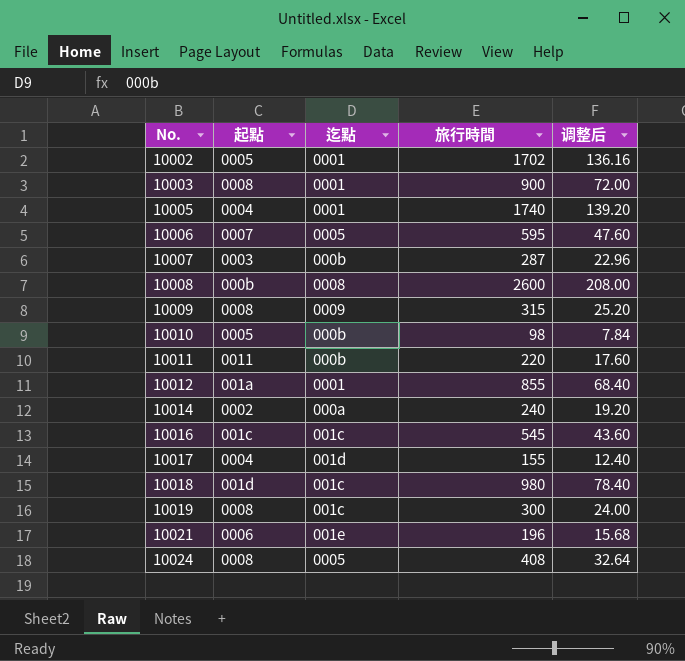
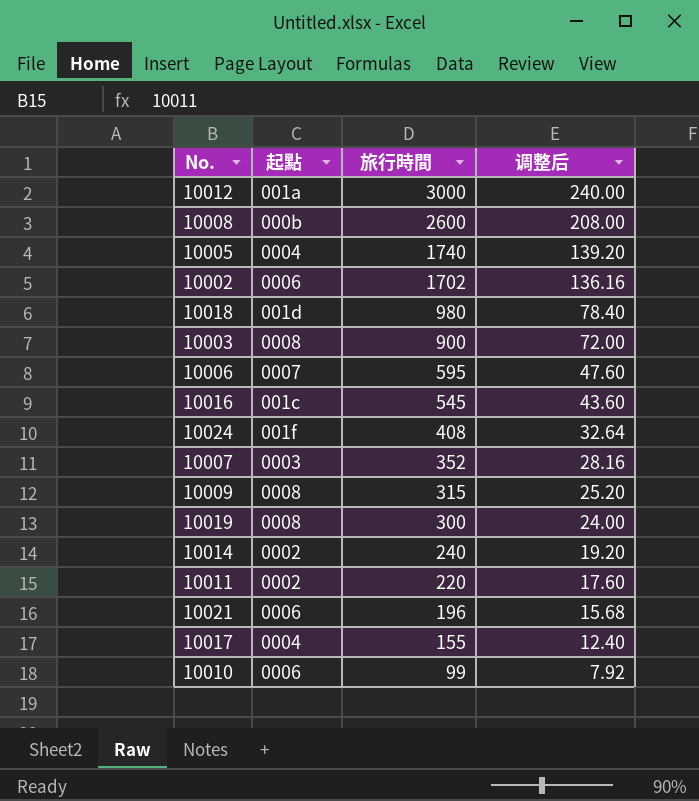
row order: No. ascending -> 旅行時間 descending
column 迄點 | position: 3 -> none
10012 | 旅行時間: 855 -> 3000
10012 | 调整后: 68.40 -> 240.00
10002 | 起點: 0005 -> 0006
10024 | 起點: 0008 -> 001f
10007 | 旅行時間: 287 -> 352
10007 | 调整后: 22.96 -> 28.16
10011 | 起點: 0011 -> 0002
10010 | 起點: 0005 -> 0006
10010 | 旅行時間: 98 -> 99
10010 | 调整后: 7.84 -> 7.92

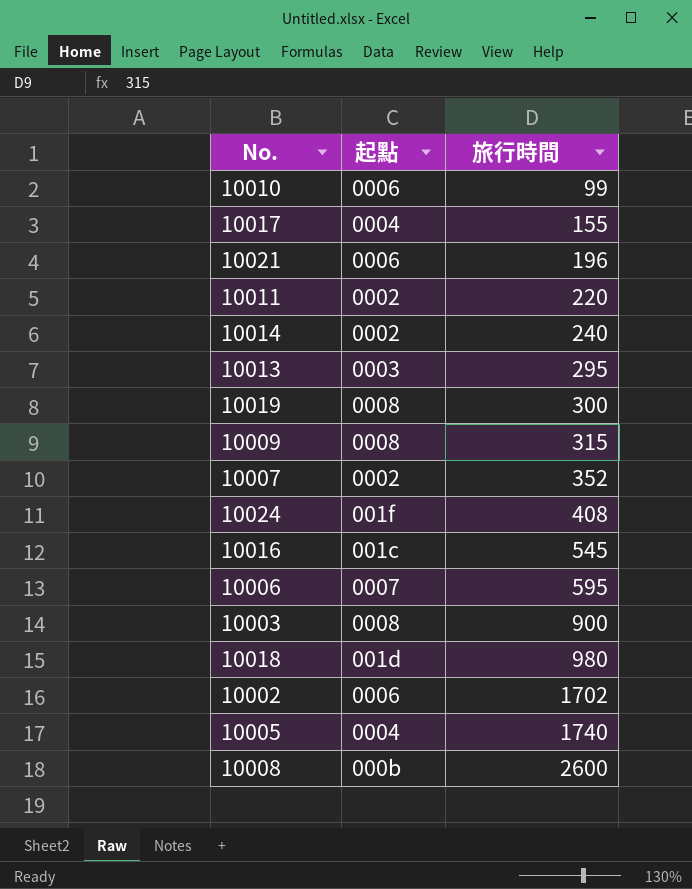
row order: 旅行時間 descending -> 旅行時間 ascending
column 调整后 | formula: [旅行時間] * 0.08 -> none
row 10012: 001a | 3000 | 240.00 -> none
row 10013: none -> 0003 | 295
10007 | 起點: 0003 -> 0002

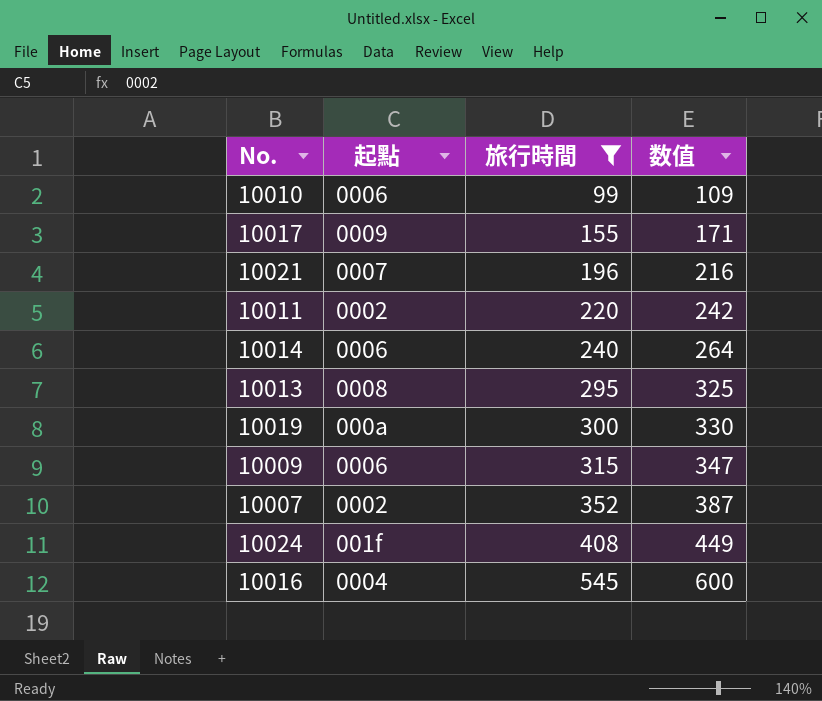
filter: none -> 旅行時間 <= 545
column 数值 | formula: none -> [旅行時間] * 1.1
10017 | 起點: 0004 -> 0009
10021 | 起點: 0006 -> 0007
10014 | 起點: 0002 -> 0006
10013 | 起點: 0003 -> 0008
10019 | 起點: 0008 -> 000a
10009 | 起點: 0008 -> 0006
10016 | 起點: 001c -> 0004

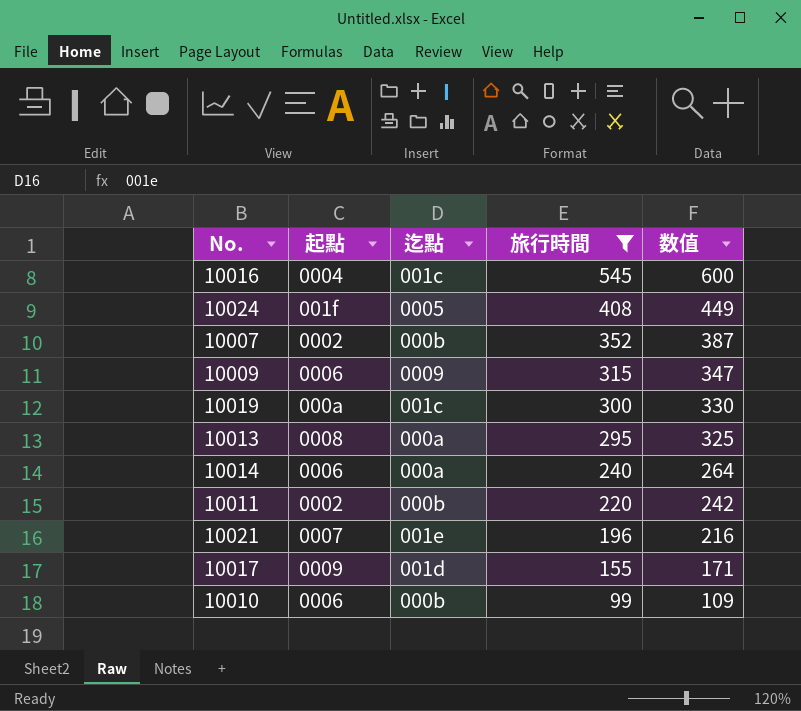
row order: 旅行時間 ascending -> 旅行時間 descending
column 迄點 | position: none -> 3

